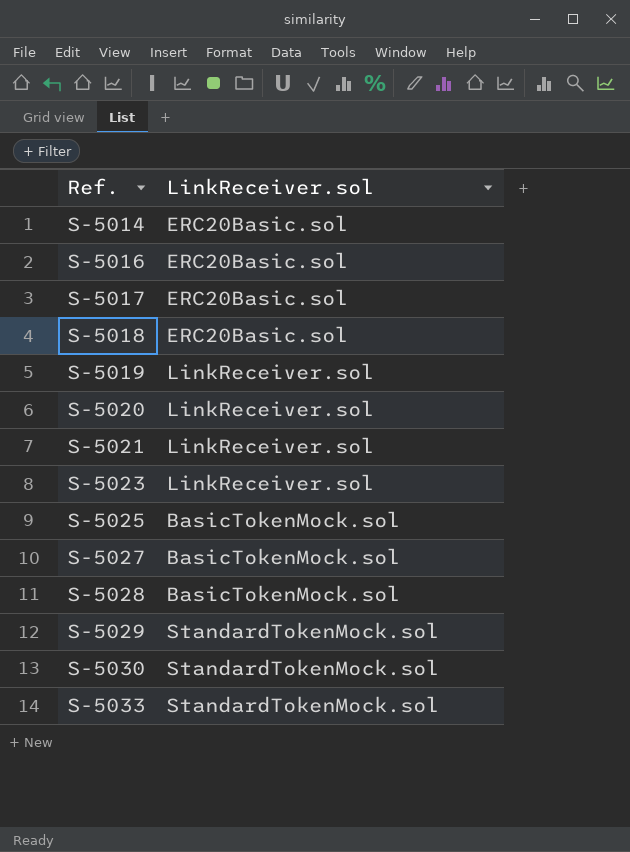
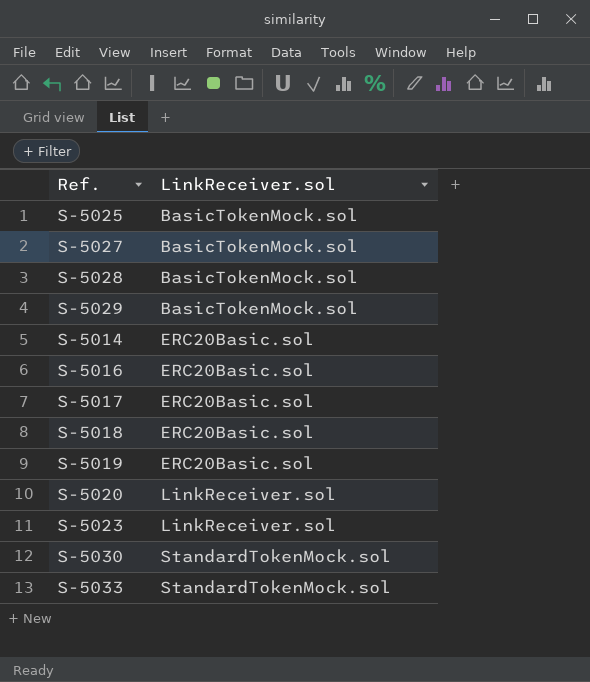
row order: Ref. ascending -> LinkReceiver.sol ascending
row S-5021: LinkReceiver.sol -> none
S-5029 | LinkReceiver.sol: StandardTokenMock.sol -> BasicTokenMock.sol
S-5019 | LinkReceiver.sol: LinkReceiver.sol -> ERC20Basic.sol

